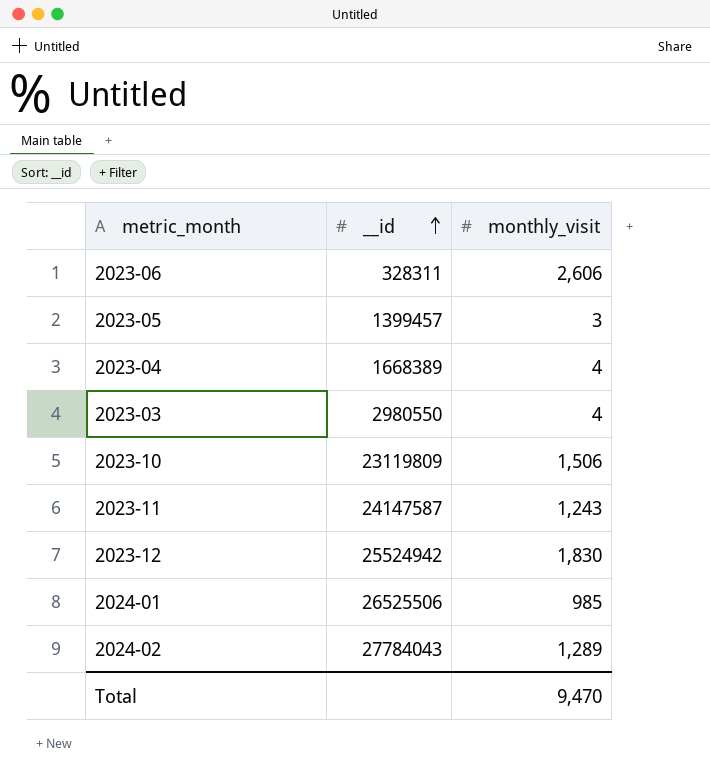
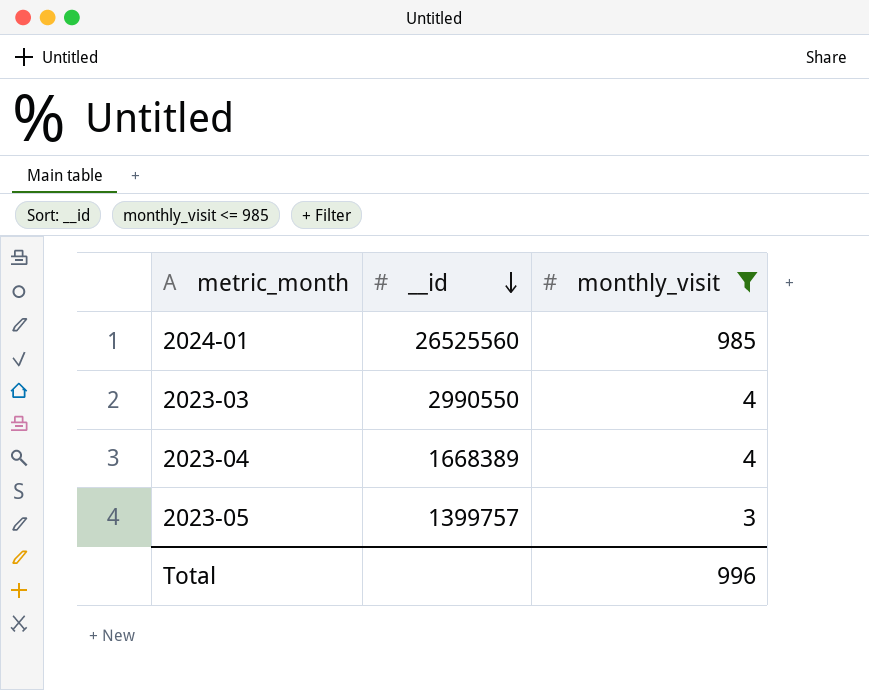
filter: none -> monthly_visit <= 985
row order: __id ascending -> __id descending
2024-01 | __id: 26525506 -> 26525560
2023-03 | __id: 2980550 -> 2990550
2023-05 | __id: 1399457 -> 1399757
Total | monthly_visit: 9,470 -> 996

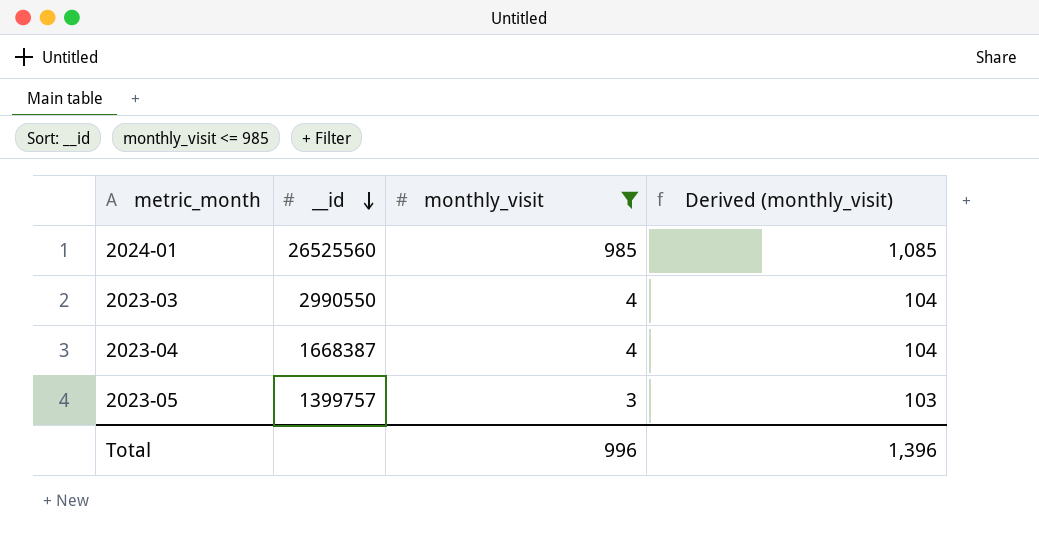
column Derived (monthly_visit) | formula: none -> [monthly_visit] + 100
2023-04 | __id: 1668389 -> 1668387

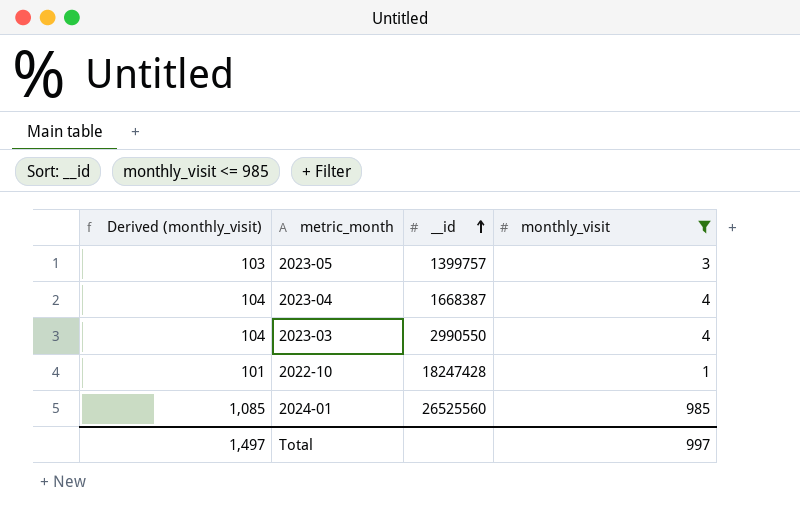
row order: __id descending -> __id ascending
column Derived (monthly_visit) | position: 4 -> 1
row 2022-10: none -> 101 | 18247428 | 1
Total | Derived (monthly_visit): 1,396 -> 1,497
Total | monthly_visit: 996 -> 997

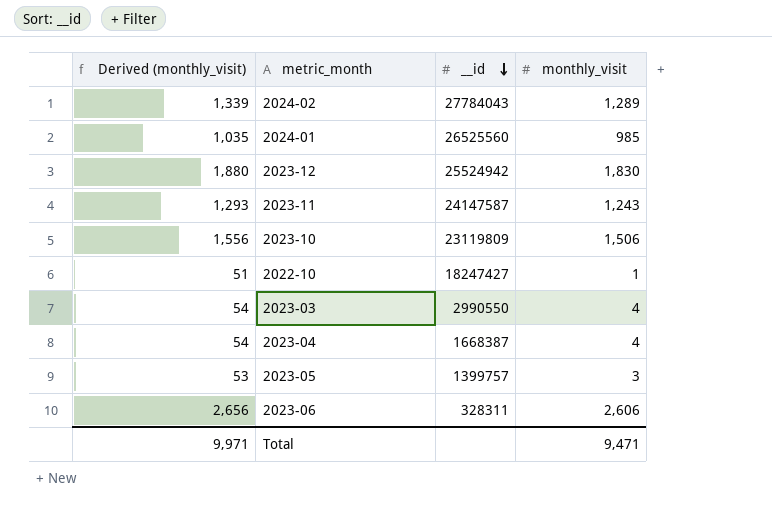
filter: monthly_visit <= 985 -> none
row order: __id ascending -> __id descending
column Derived (monthly_visit) | formula: [monthly_visit] + 100 -> [monthly_visit] + 50
2022-10 | __id: 18247428 -> 18247427
Total | Derived (monthly_visit): 1,497 -> 9,971
Total | monthly_visit: 997 -> 9,471

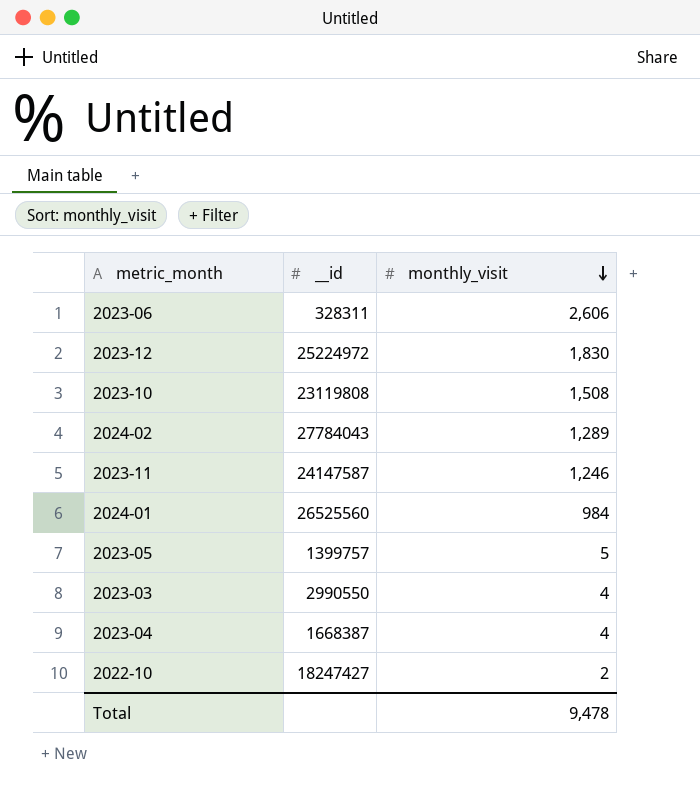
row order: __id descending -> monthly_visit descending
column Derived (monthly_visit) | formula: [monthly_visit] + 50 -> none
2023-12 | __id: 25524942 -> 25224972
2023-10 | __id: 23119809 -> 23119808
2023-10 | monthly_visit: 1,506 -> 1,508
2023-11 | monthly_visit: 1,243 -> 1,246
2024-01 | monthly_visit: 985 -> 984
2023-05 | monthly_visit: 3 -> 5
2022-10 | monthly_visit: 1 -> 2
Total | monthly_visit: 9,471 -> 9,478

